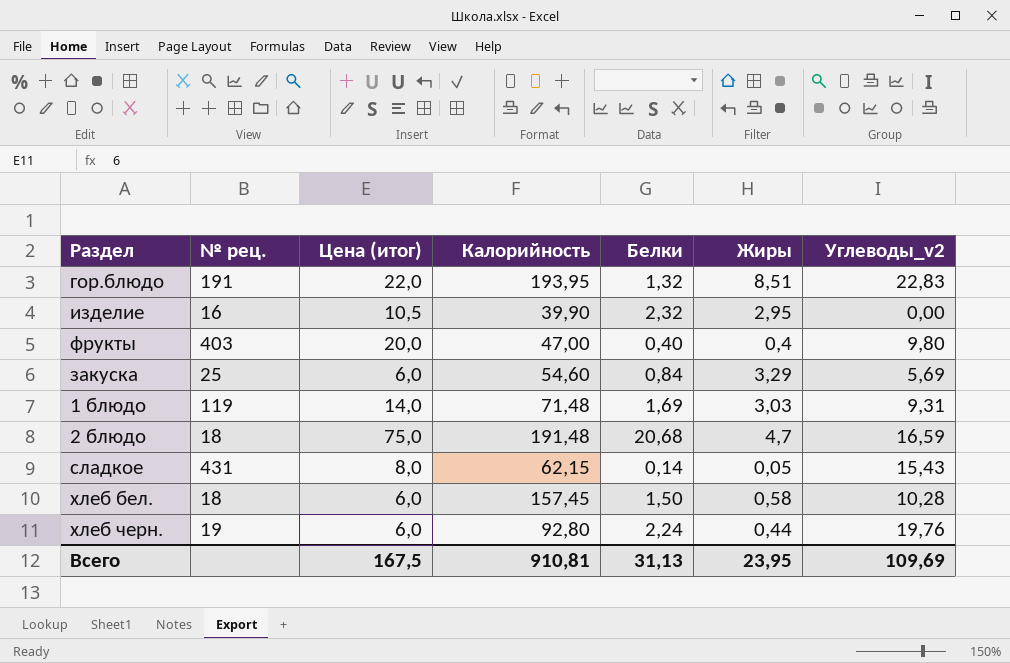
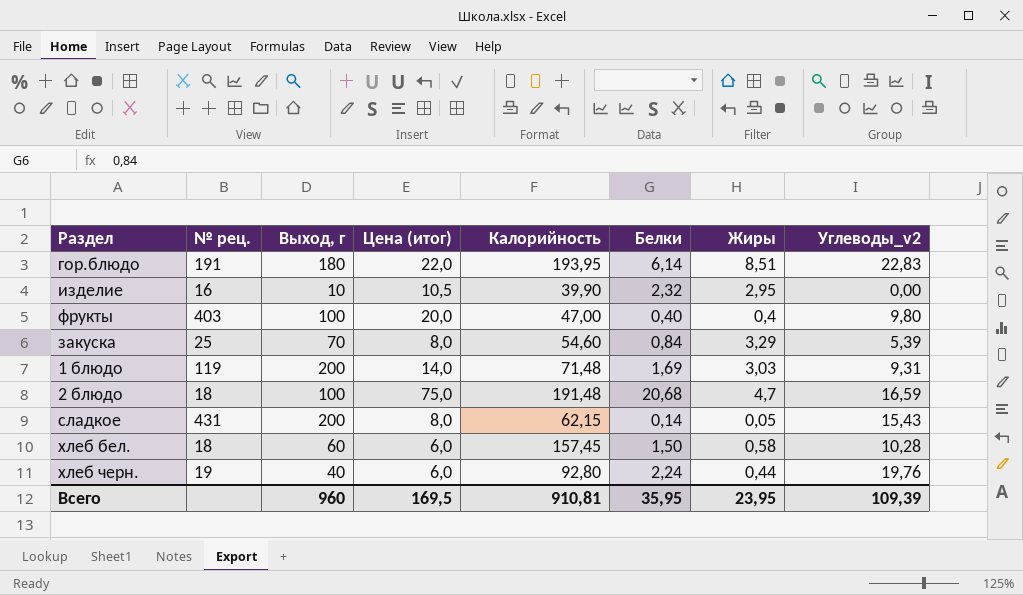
column Выход, г | position: none -> 3
гор.блюдо | Белки: 1,32 -> 6,14
закуска | Цена (итог): 6,0 -> 8,0
закуска | Углеводы_v2: 5,69 -> 5,39
Всего | Цена (итог): 167,5 -> 169,5
Всего | Белки: 31,13 -> 35,95
Всего | Углеводы_v2: 109,69 -> 109,39

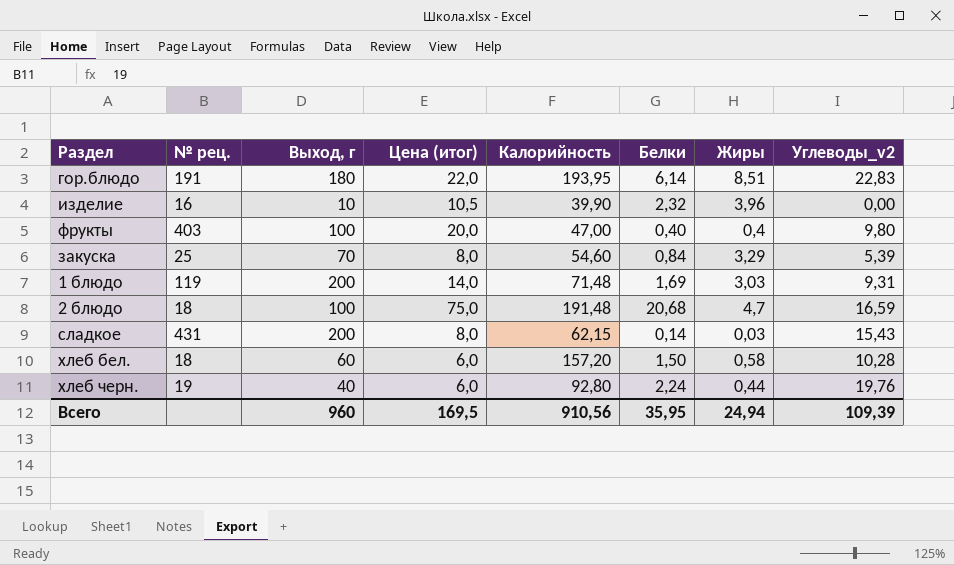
изделие | Жиры: 2,95 -> 3,96
сладкое | Жиры: 0,05 -> 0,03
хлеб бел. | Калорийность: 157,45 -> 157,20
Всего | Калорийность: 910,81 -> 910,56
Всего | Жиры: 23,95 -> 24,94

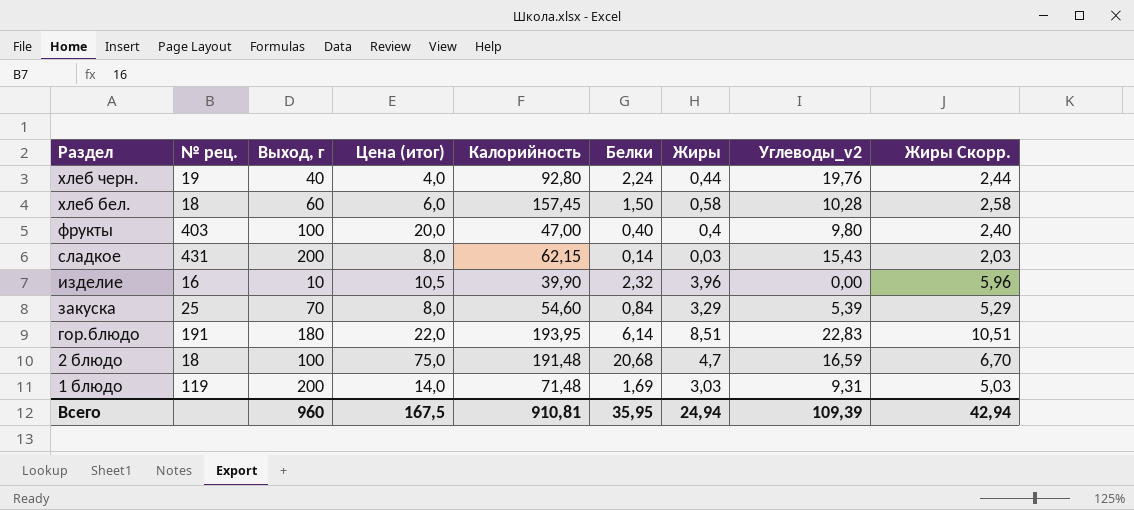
row order: none -> Раздел descending
column Жиры Скорр. | formula: none -> [Жиры] + 2
хлеб черн. | Цена (итог): 6,0 -> 4,0
хлеб бел. | Калорийность: 157,20 -> 157,45
Всего | Цена (итог): 169,5 -> 167,5
Всего | Калорийность: 910,56 -> 910,81

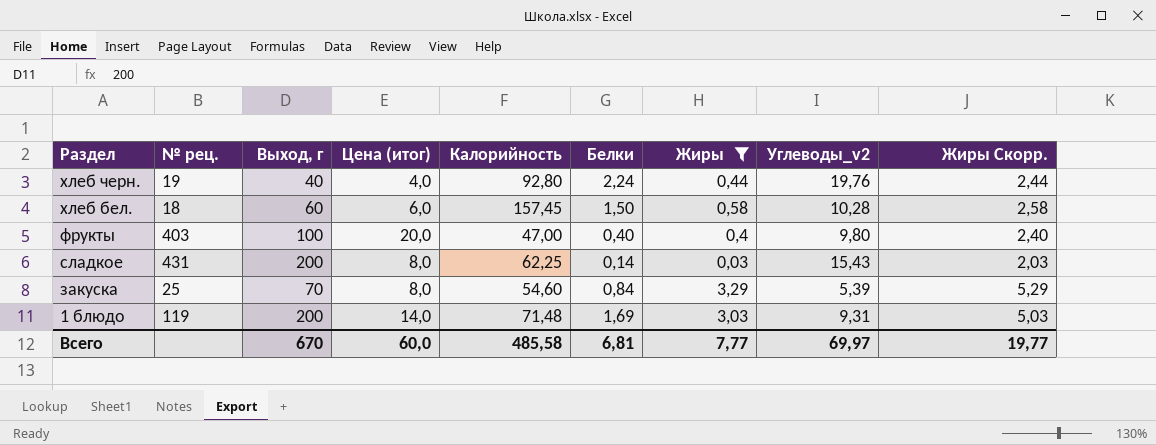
filter: none -> Жиры <= 3,29
сладкое | Калорийность: 62,15 -> 62,25
Всего | Выход, г: 960 -> 670
Всего | Цена (итог): 167,5 -> 60,0
Всего | Калорийность: 910,81 -> 485,58
Всего | Белки: 35,95 -> 6,81
Всего | Жиры: 24,94 -> 7,77
Всего | Углеводы_v2: 109,39 -> 69,97
Всего | Жиры Скорр.: 42,94 -> 19,77

